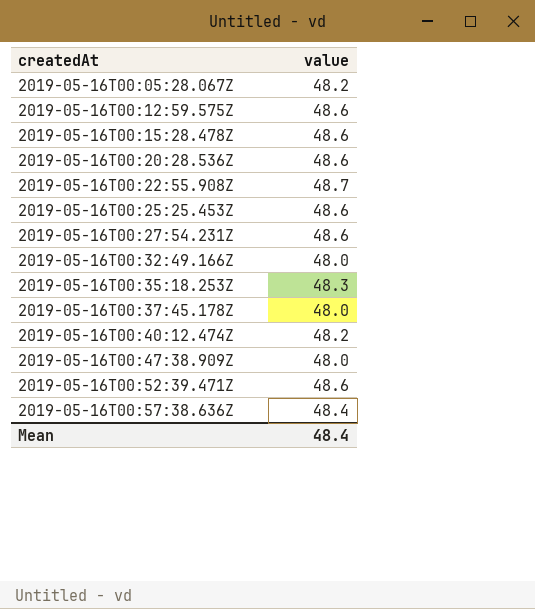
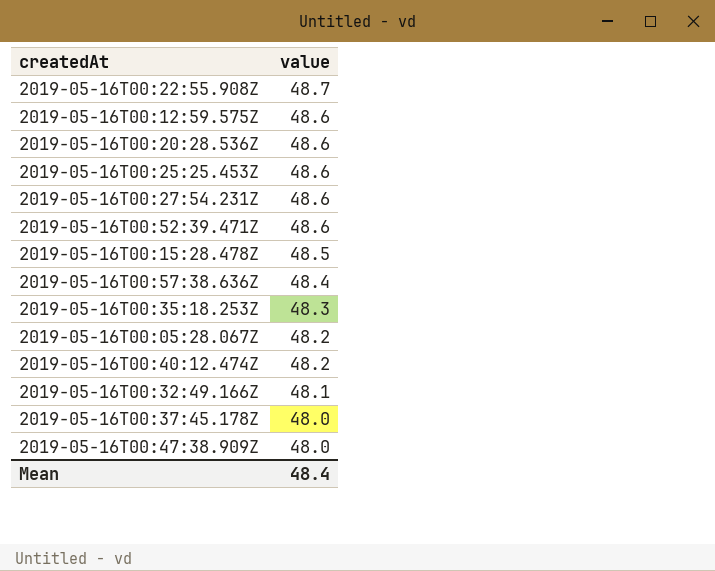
row order: createdAt ascending -> value descending
2019-05-16T00:15:28.478Z | value: 48.6 -> 48.5
2019-05-16T00:32:49.166Z | value: 48.0 -> 48.1

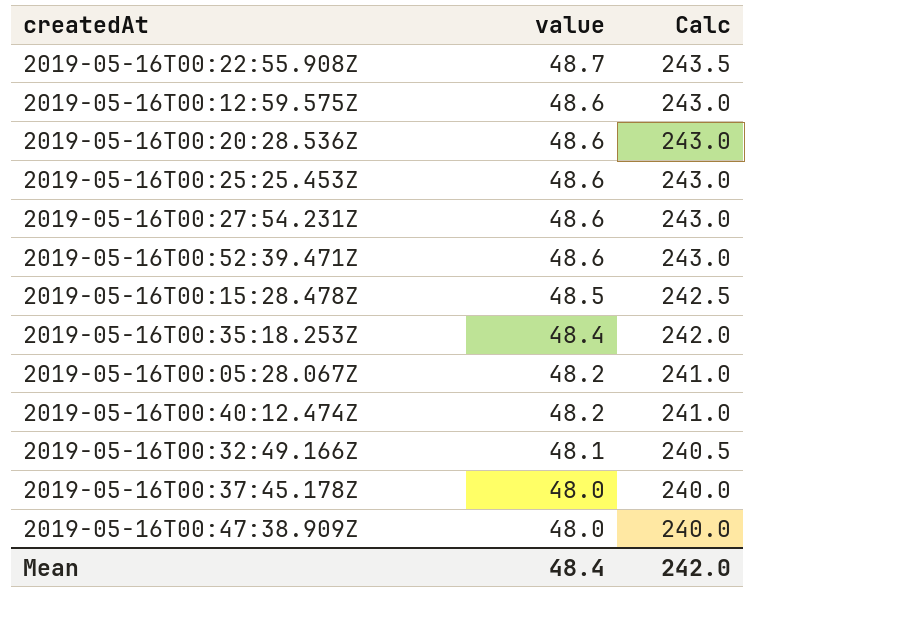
column Calc | formula: none -> [value] * 5
row 2019-05-16T00:57:38.636Z: 48.4 -> none
2019-05-16T00:35:18.253Z | value: 48.3 -> 48.4

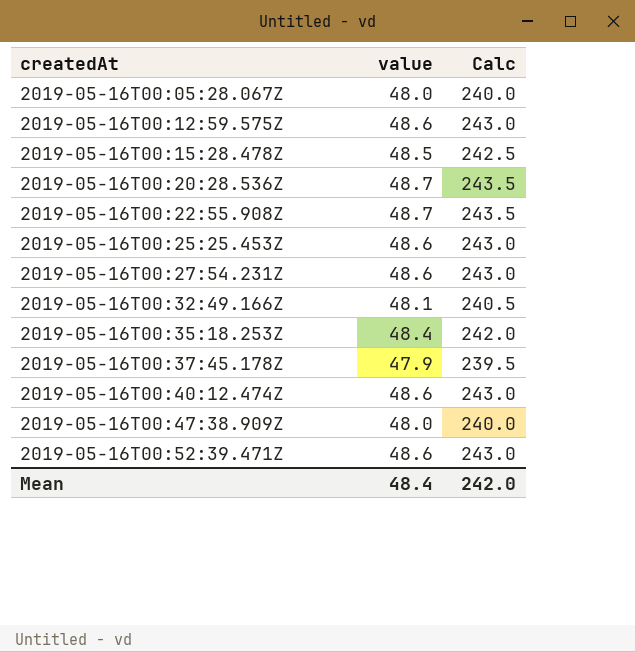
row order: value descending -> createdAt ascending
2019-05-16T00:05:28.067Z | value: 48.2 -> 48.0
2019-05-16T00:05:28.067Z | Calc: 241.0 -> 240.0
2019-05-16T00:20:28.536Z | value: 48.6 -> 48.7
2019-05-16T00:20:28.536Z | Calc: 243.0 -> 243.5
2019-05-16T00:37:45.178Z | value: 48.0 -> 47.9
2019-05-16T00:37:45.178Z | Calc: 240.0 -> 239.5
2019-05-16T00:40:12.474Z | value: 48.2 -> 48.6
2019-05-16T00:40:12.474Z | Calc: 241.0 -> 243.0

